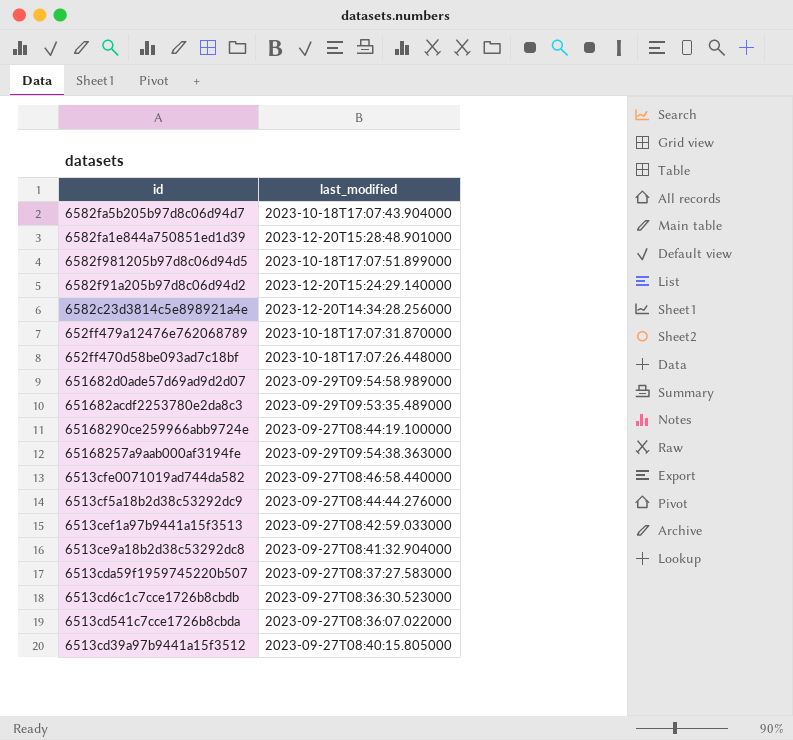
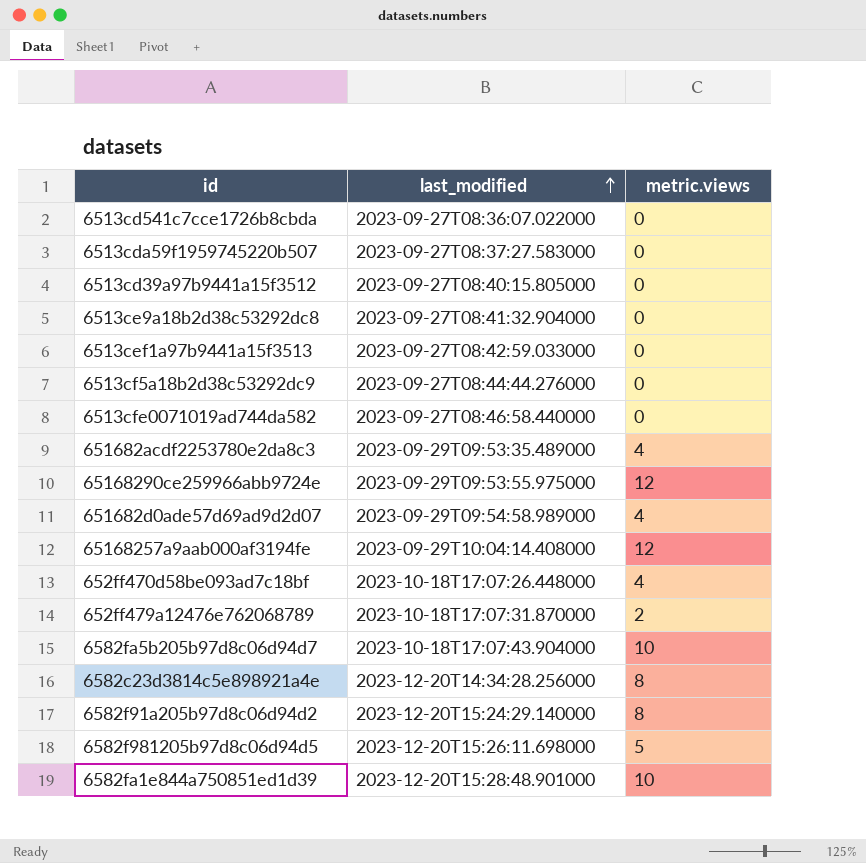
row order: none -> last_modified ascending
column metric.views | position: none -> 3
row 6513cd6c1c7cce1726b8cbdb: 2023-09-27T08:36:30.523000 -> none
65168290ce259966abb9724e | last_modified: 2023-09-27T08:44:19.100000 -> 2023-09-29T09:53:55.975000
65168257a9aab000af3194fe | last_modified: 2023-09-29T09:54:38.363000 -> 2023-09-29T10:04:14.408000
6582f981205b97d8c06d94d5 | last_modified: 2023-10-18T17:07:51.899000 -> 2023-12-20T15:26:11.698000

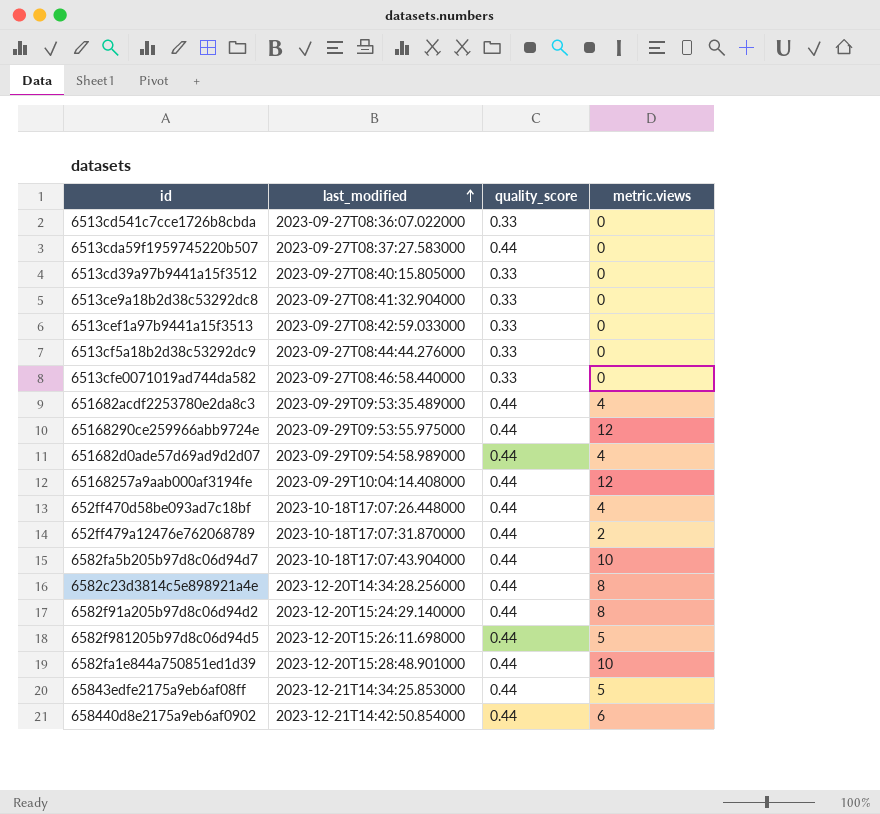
column quality_score | position: none -> 3
row 65843edfe2175a9eb6af08ff: none -> 2023-12-21T14:34:25.853000 | 0.44 | 5
row 658440d8e2175a9eb6af0902: none -> 2023-12-21T14:42:50.854000 | 0.44 | 6

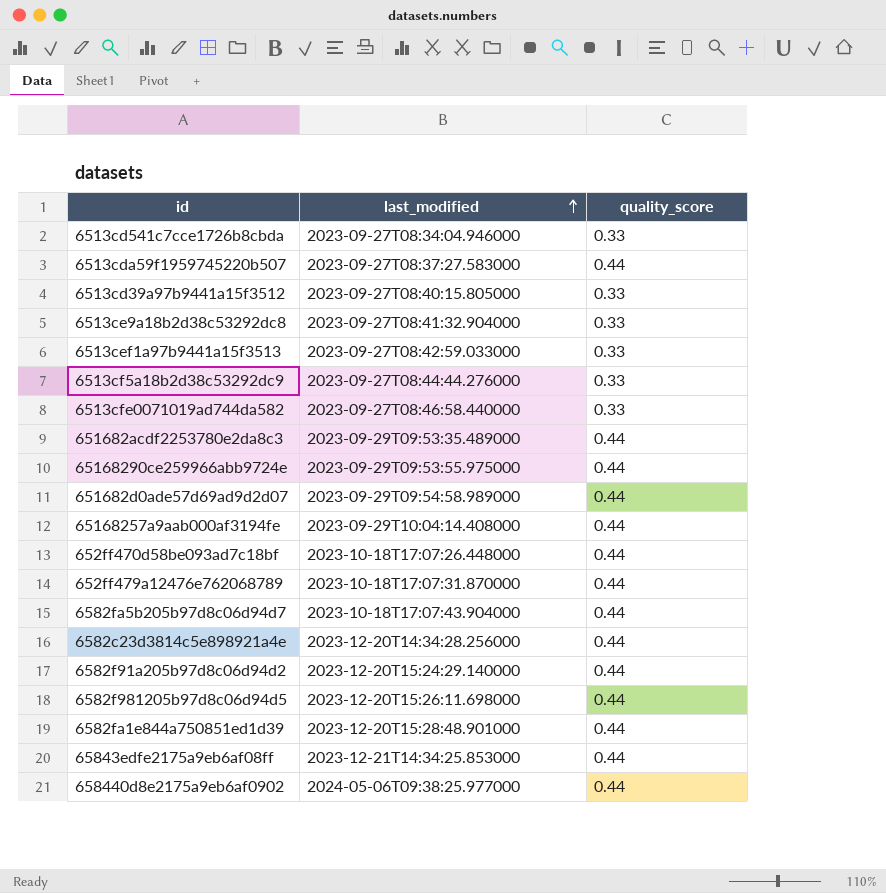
column metric.views | position: 4 -> none
6513cd541c7cce1726b8cbda | last_modified: 2023-09-27T08:36:07.022000 -> 2023-09-27T08:34:04.946000
658440d8e2175a9eb6af0902 | last_modified: 2023-12-21T14:42:50.854000 -> 2024-05-06T09:38:25.977000

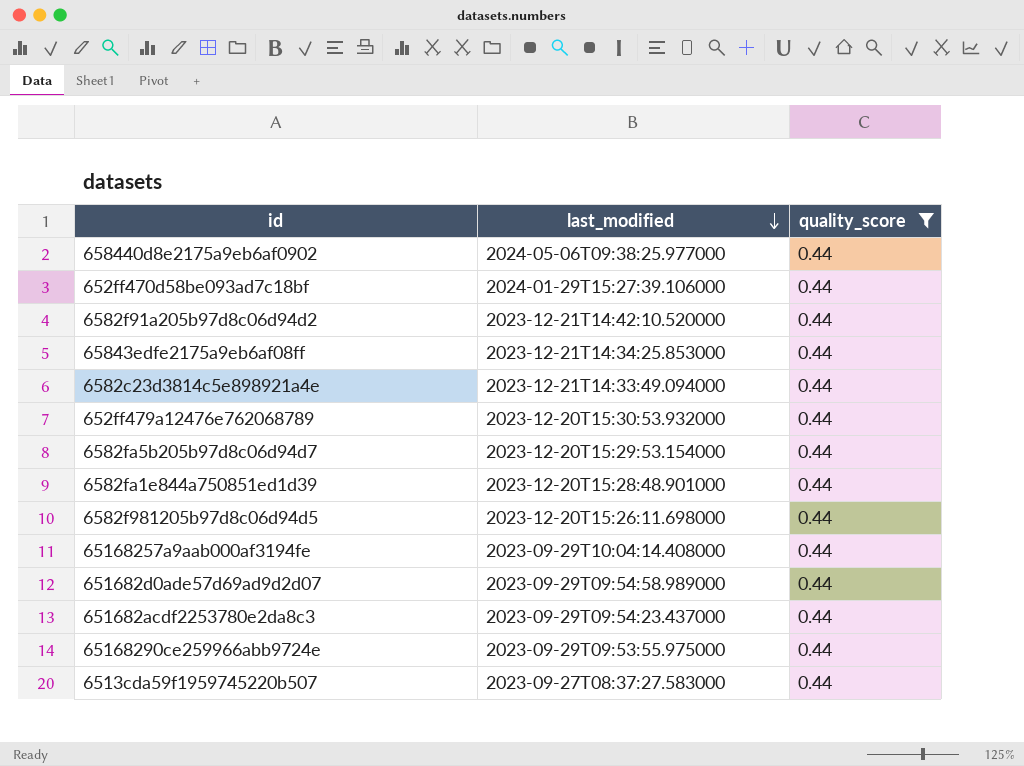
filter: none -> quality_score = 0.44
row order: last_modified ascending -> last_modified descending
652ff470d58be093ad7c18bf | last_modified: 2023-10-18T17:07:26.448000 -> 2024-01-29T15:27:39.106000
6582f91a205b97d8c06d94d2 | last_modified: 2023-12-20T15:24:29.140000 -> 2023-12-21T14:42:10.520000
6582c23d3814c5e898921a4e | last_modified: 2023-12-20T14:34:28.256000 -> 2023-12-21T14:33:49.094000
652ff479a12476e762068789 | last_modified: 2023-10-18T17:07:31.870000 -> 2023-12-20T15:30:53.932000
6582fa5b205b97d8c06d94d7 | last_modified: 2023-10-18T17:07:43.904000 -> 2023-12-20T15:29:53.154000
651682acdf2253780e2da8c3 | last_modified: 2023-09-29T09:53:35.489000 -> 2023-09-29T09:54:23.437000

